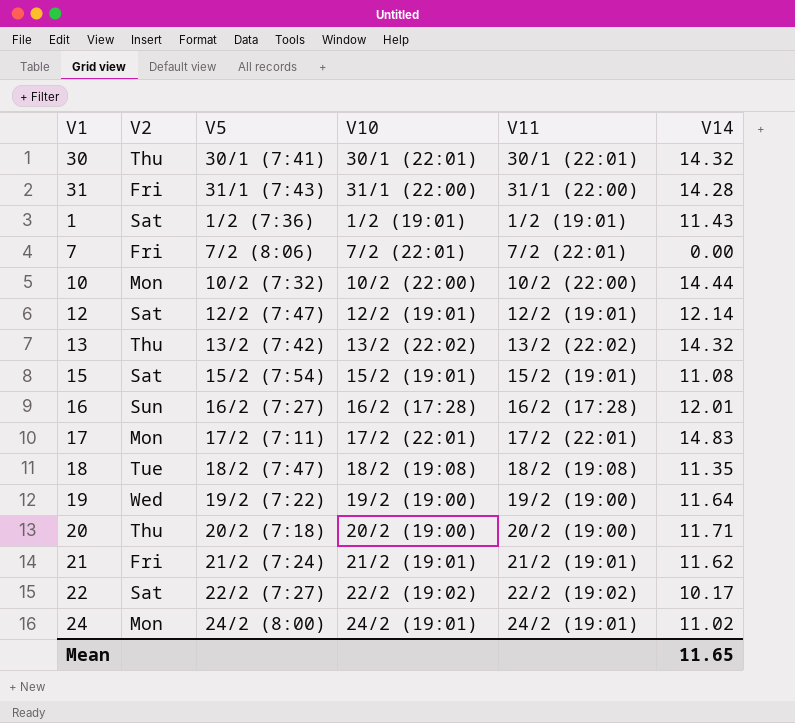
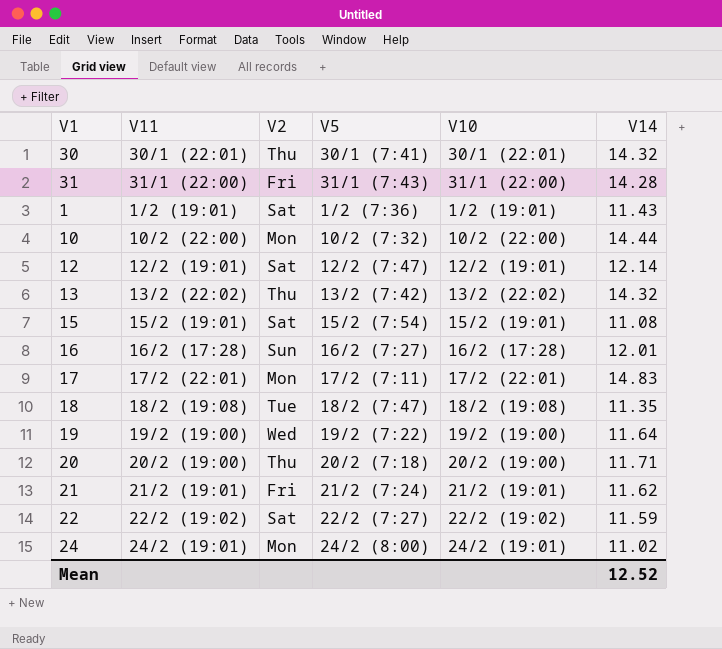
column V11 | position: 5 -> 2
row 7: Fri | 7/2 (8:06) | 7/2 (22:01) | 7/2 (22:01) | 0.00 -> none
22 | V14: 10.17 -> 11.59
Mean | V14: 11.65 -> 12.52

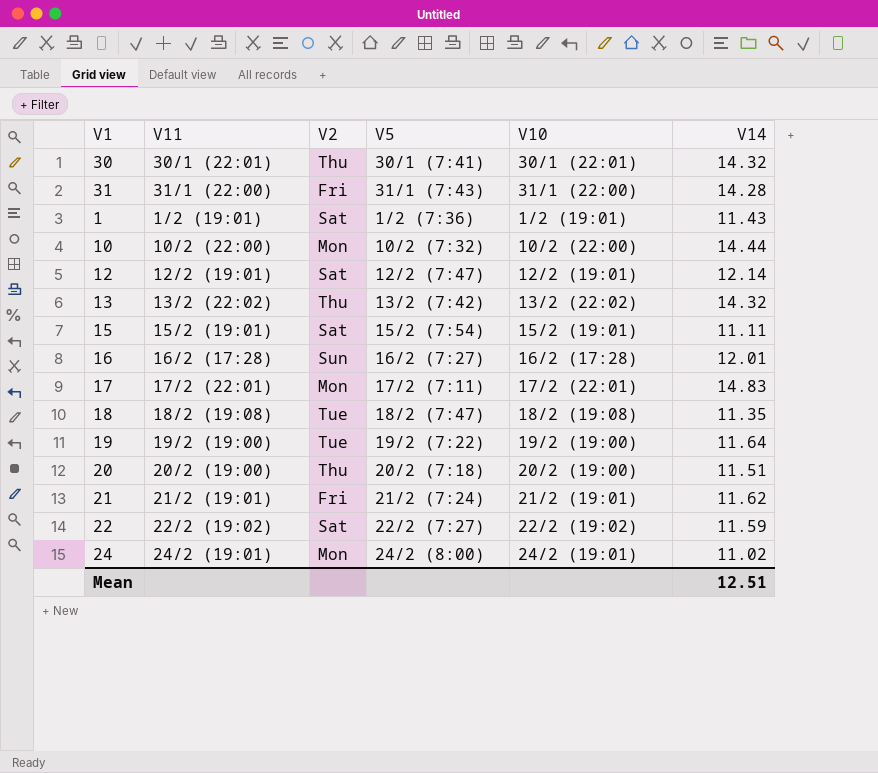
15 | V14: 11.08 -> 11.11
19 | V2: Wed -> Tue
20 | V14: 11.71 -> 11.51
Mean | V14: 12.52 -> 12.51

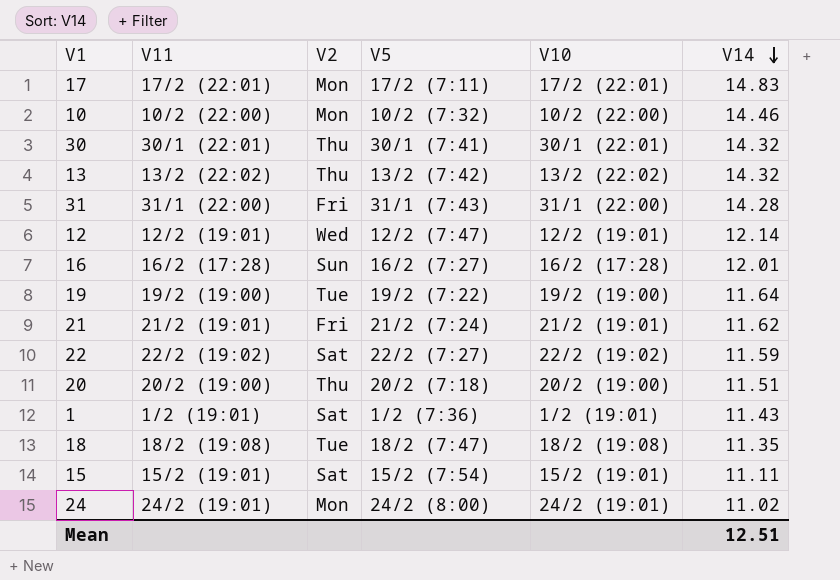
row order: none -> V14 descending
10 | V14: 14.44 -> 14.46
12 | V2: Sat -> Wed

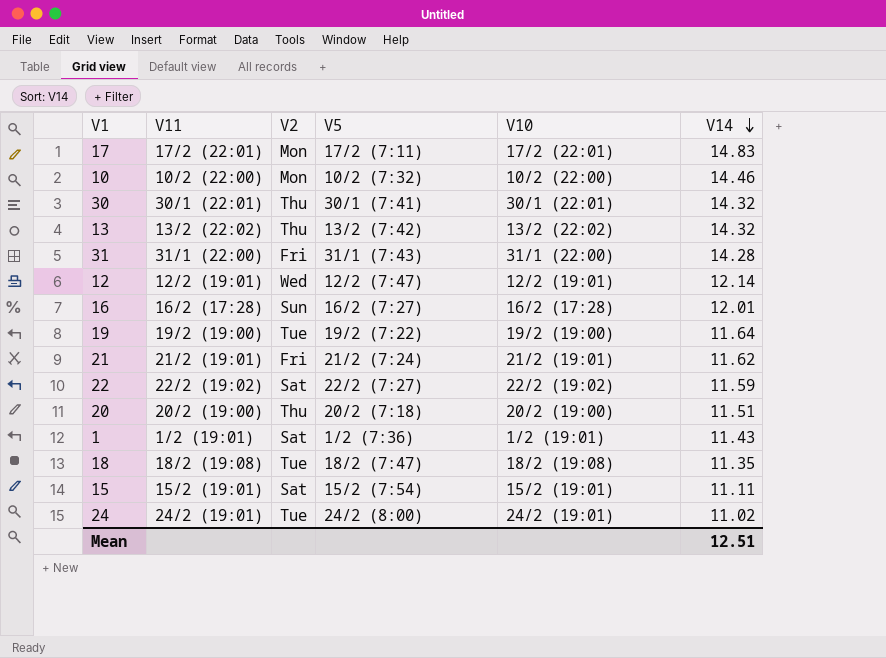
24 | V2: Mon -> Tue

